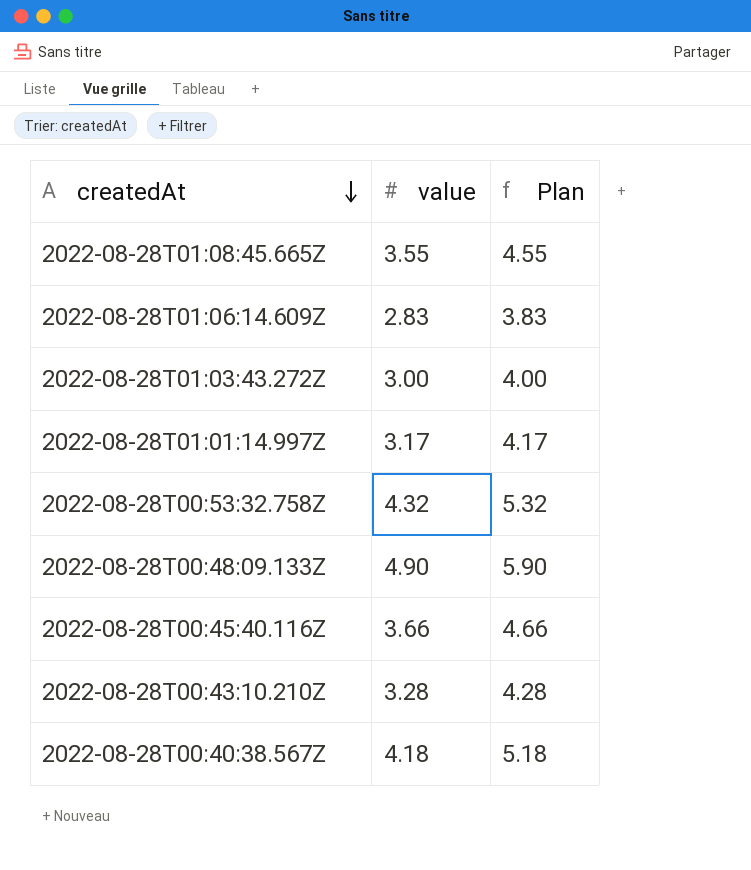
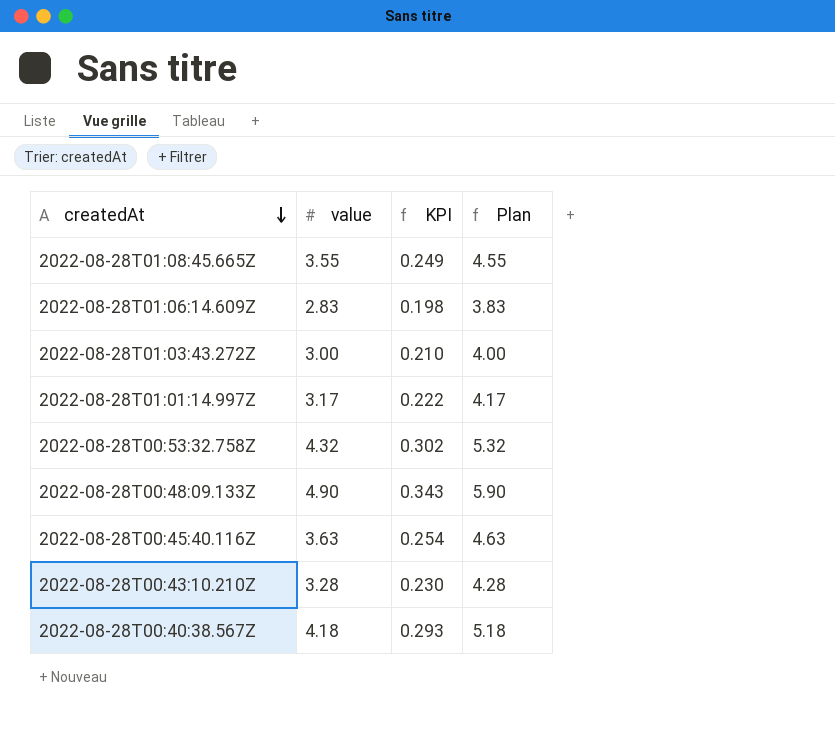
column KPI | formula: none -> [value] * 0.07
2022-08-28T00:45:40.116Z | value: 3.66 -> 3.63
2022-08-28T00:45:40.116Z | Plan: 4.66 -> 4.63

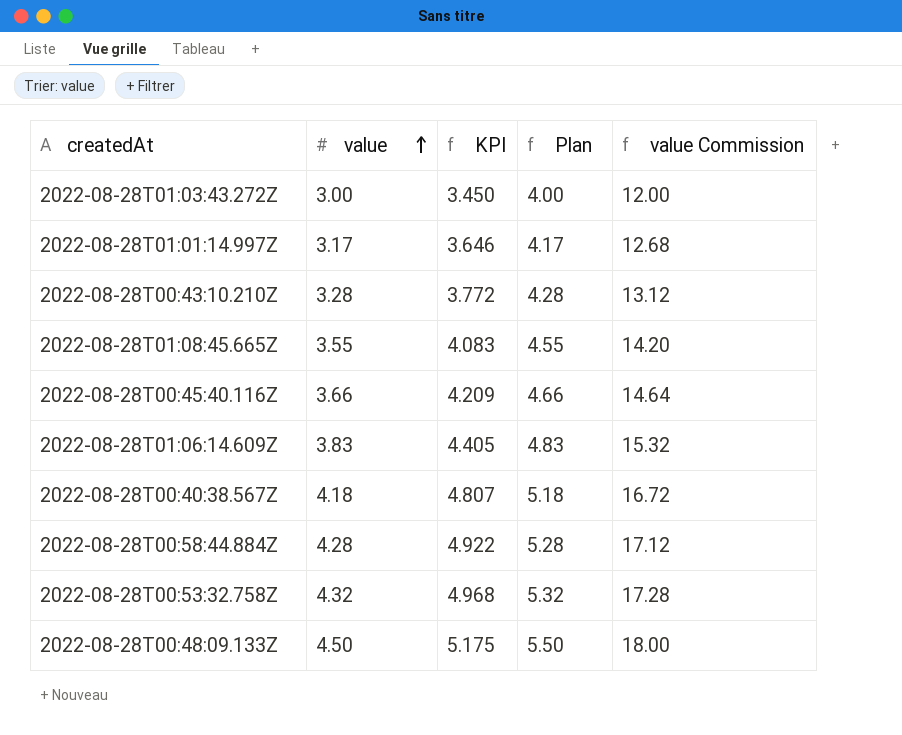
row order: createdAt descending -> value ascending
column KPI | formula: [value] * 0.07 -> [value] * 1.15
column value Commission | formula: none -> [value] * 4
2022-08-28T00:45:40.116Z | value: 3.63 -> 3.66
2022-08-28T00:45:40.116Z | Plan: 4.63 -> 4.66
2022-08-28T01:06:14.609Z | value: 2.83 -> 3.83
2022-08-28T01:06:14.609Z | Plan: 3.83 -> 4.83
row 2022-08-28T00:58:44.884Z: none -> 4.28 | 4.922 | 5.28 | 17.12
2022-08-28T00:48:09.133Z | value: 4.90 -> 4.50
2022-08-28T00:48:09.133Z | Plan: 5.90 -> 5.50

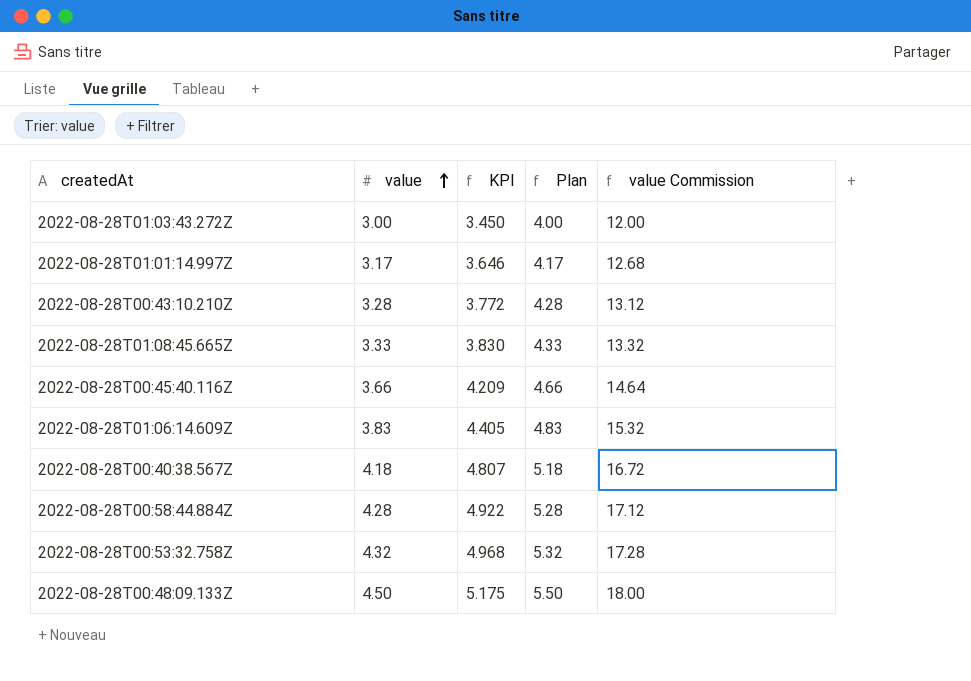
2022-08-28T01:08:45.665Z | value: 3.55 -> 3.33
2022-08-28T01:08:45.665Z | KPI: 4.083 -> 3.830
2022-08-28T01:08:45.665Z | Plan: 4.55 -> 4.33
2022-08-28T01:08:45.665Z | value Commission: 14.20 -> 13.32

